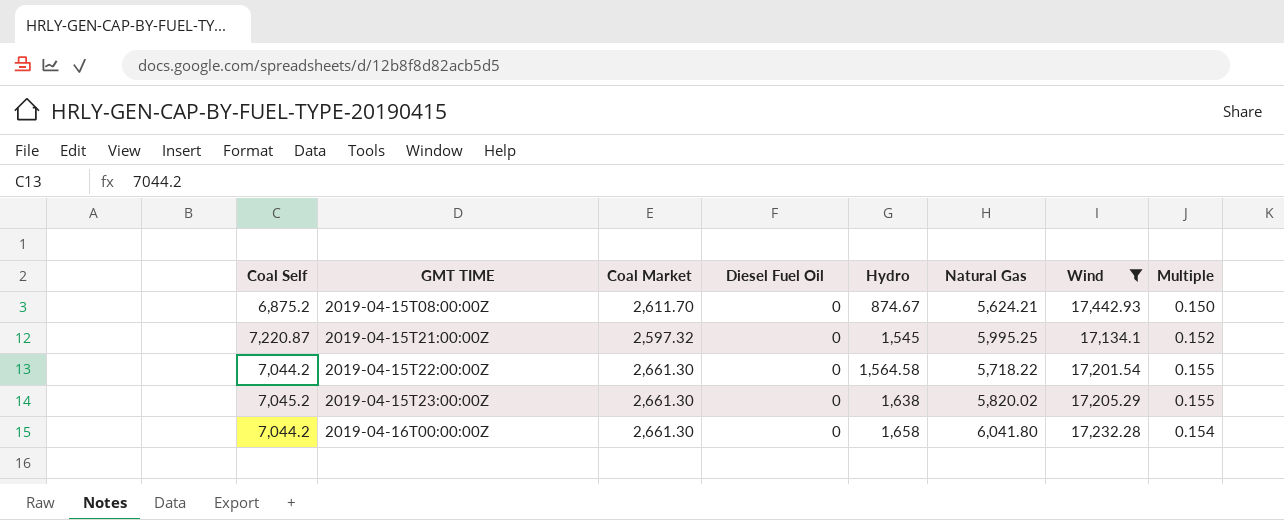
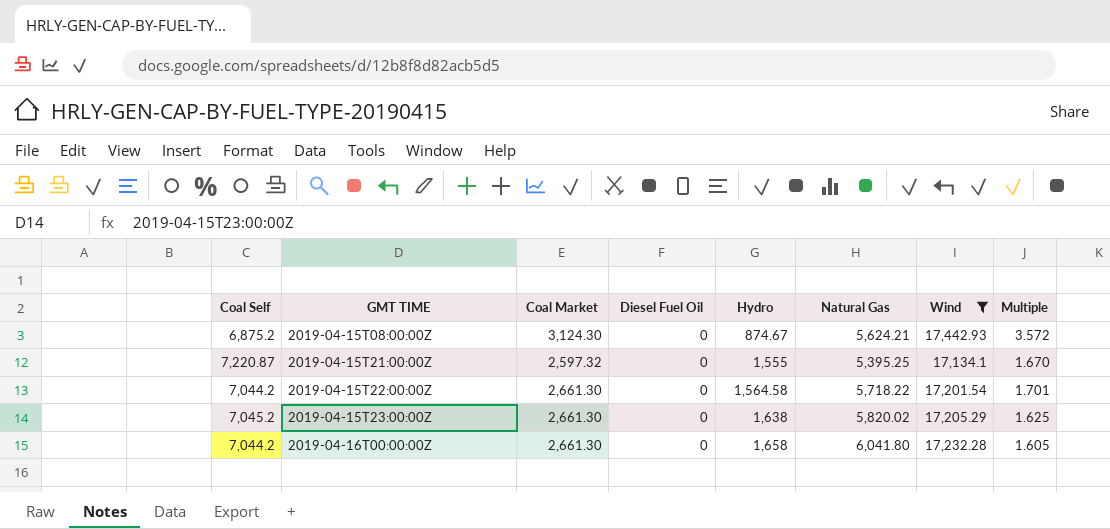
column Multiple | formula: [Coal Market] / [Wind] -> [Coal Market] / [Hydro]
2019-04-15T08:00:00Z | Coal Market: 2,611.70 -> 3,124.30
2019-04-15T21:00:00Z | Hydro: 1,545 -> 1,555
2019-04-15T21:00:00Z | Natural Gas: 5,995.25 -> 5,395.25

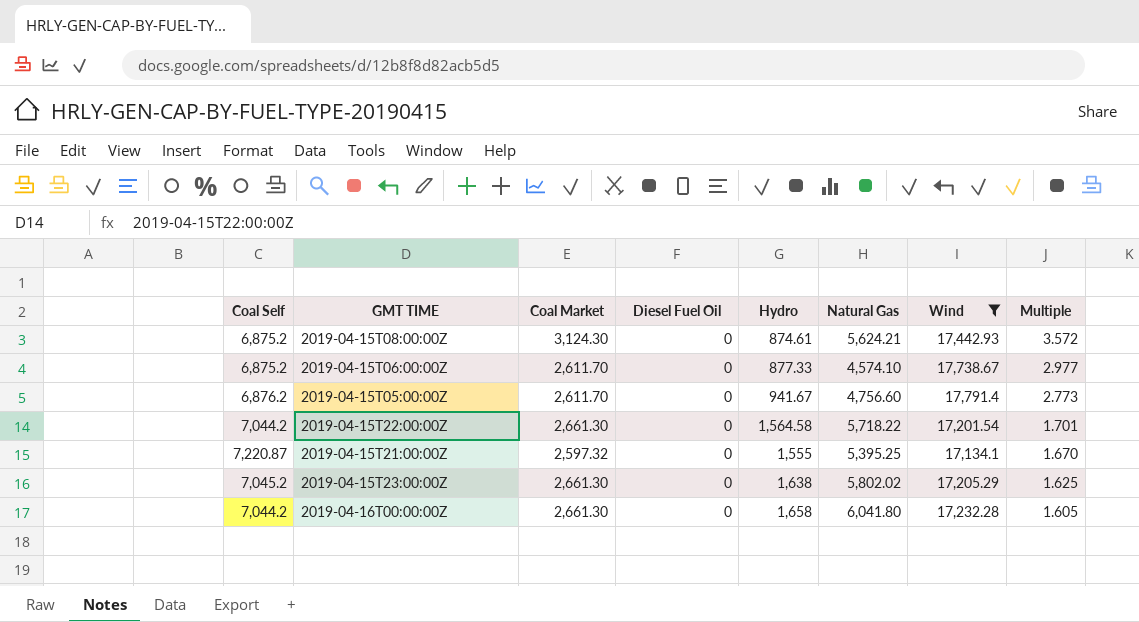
row order: GMT TIME ascending -> Multiple descending
2019-04-15T08:00:00Z | Hydro: 874.67 -> 874.61
row 2019-04-15T06:00:00Z: none -> 6,875.2 | 2,611.70 | 0 | 877.33 | 4,574.10 | 17,738.67 | 2.977
row 2019-04-15T05:00:00Z: none -> 6,876.2 | 2,611.70 | 0 | 941.67 | 4,756.60 | 17,791.4 | 2.773
2019-04-15T23:00:00Z | Natural Gas: 5,820.02 -> 5,802.02

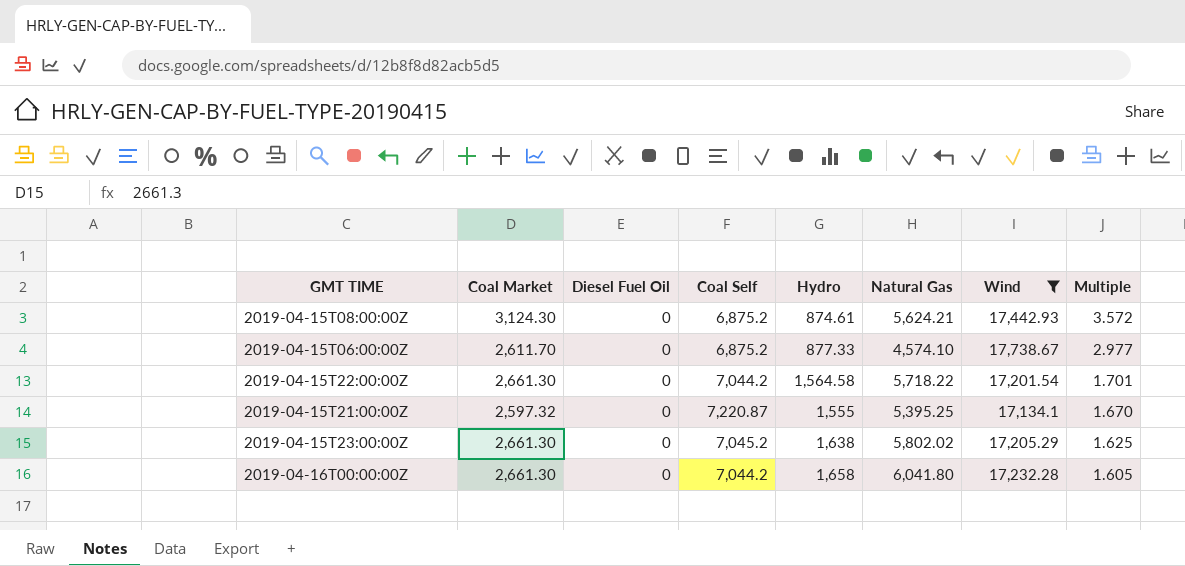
column Coal Self | position: 1 -> 4
row 2019-04-15T05:00:00Z: 6,876.2 | 2,611.70 | 0 | 941.67 | 4,756.60 | 17,791.4 | 2.773 -> none

